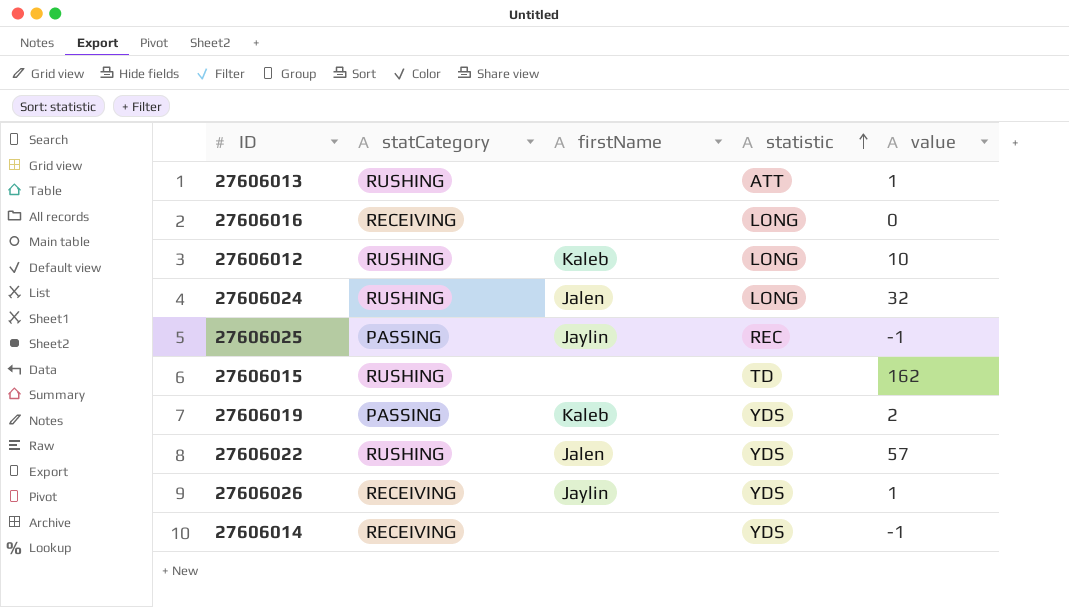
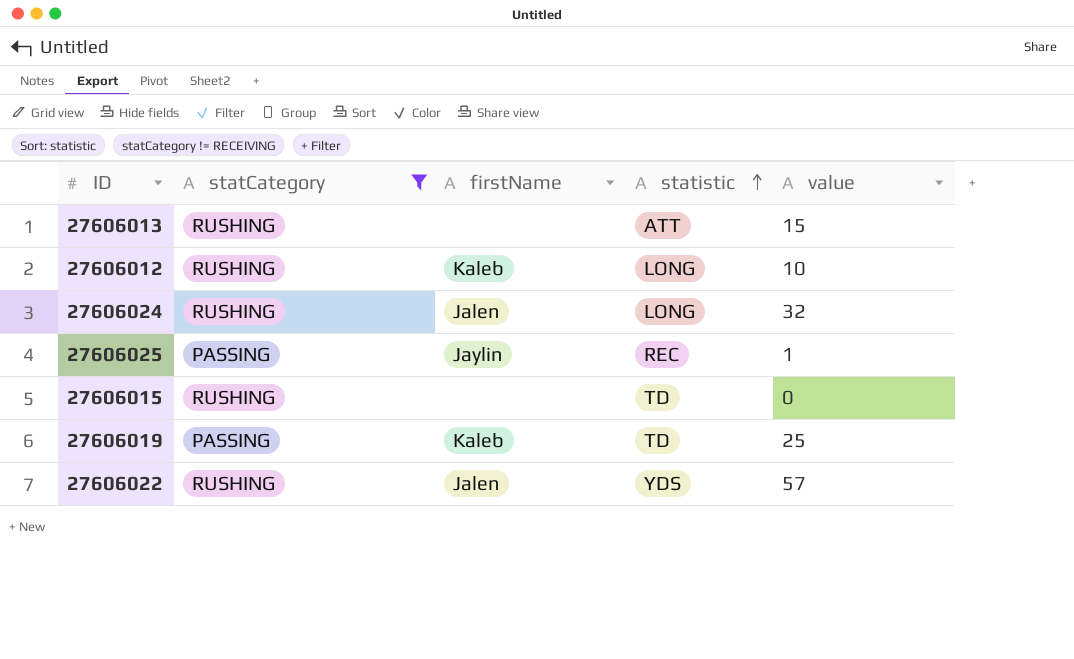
filter: none -> statCategory != RECEIVING
27606013 | value: 1 -> 15
27606025 | value: -1 -> 1
27606015 | value: 162 -> 0
27606019 | statistic: YDS -> TD
27606019 | value: 2 -> 25

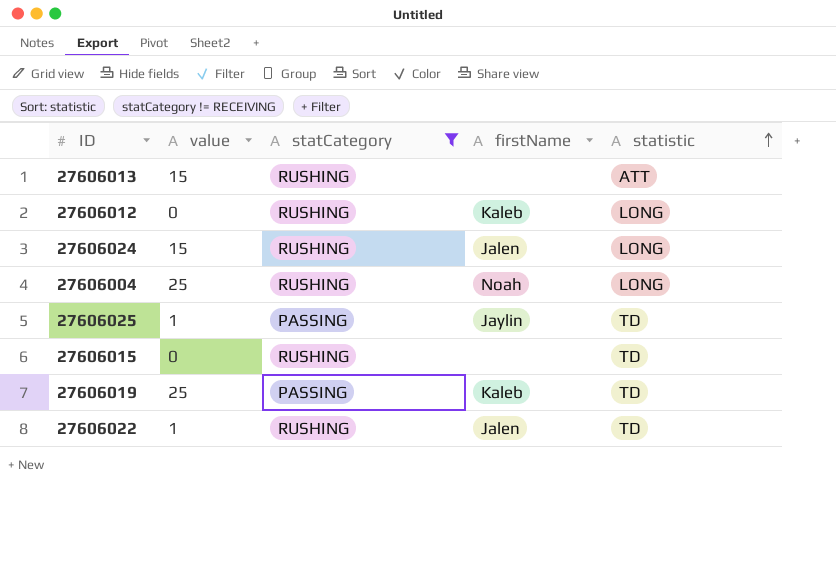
column value | position: 5 -> 2
27606012 | value: 10 -> 0
27606024 | value: 32 -> 15
row 27606004: none -> 25 | RUSHING | Noah | LONG
27606025 | statistic: REC -> TD
27606022 | value: 57 -> 1
27606022 | statistic: YDS -> TD

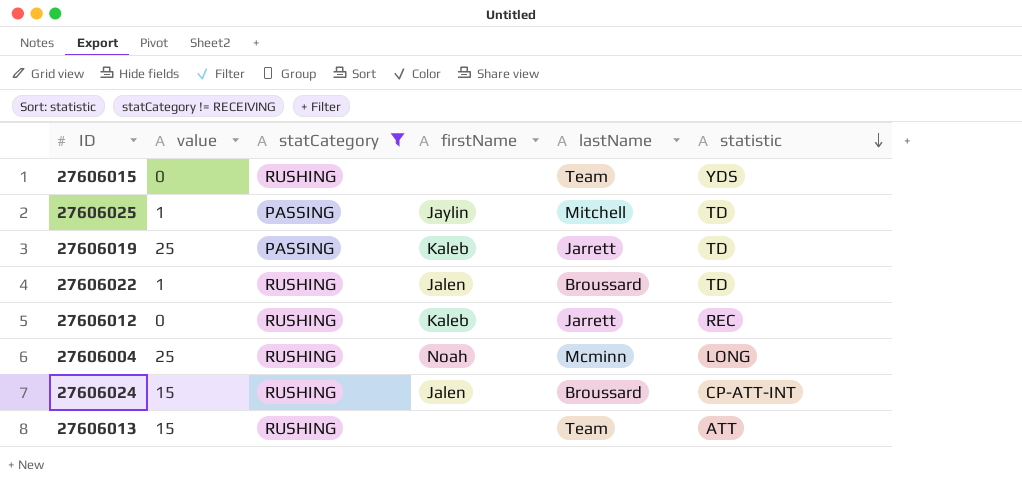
row order: statistic ascending -> statistic descending
column lastName | position: none -> 5
27606015 | statistic: TD -> YDS
27606012 | statistic: LONG -> REC
27606024 | statistic: LONG -> CP-ATT-INT

